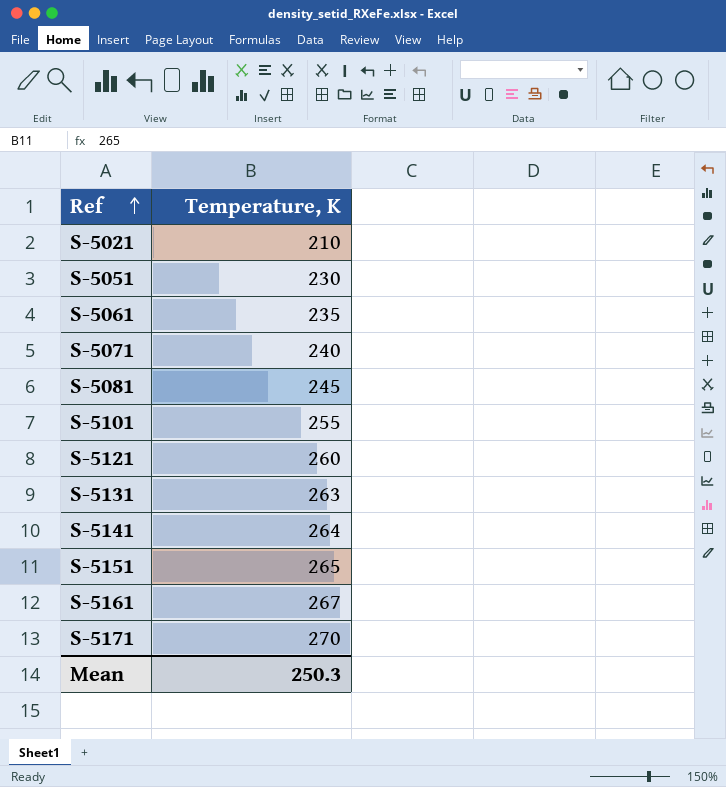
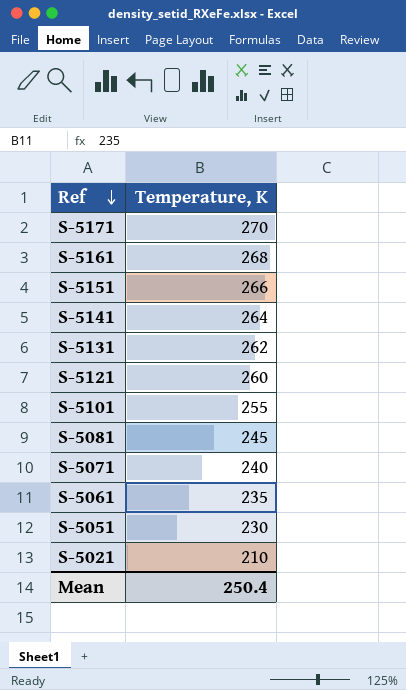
row order: Ref ascending -> Ref descending
S-5161 | Temperature, K: 267 -> 268
S-5151 | Temperature, K: 265 -> 266
S-5131 | Temperature, K: 263 -> 262
Mean | Temperature, K: 250.3 -> 250.4

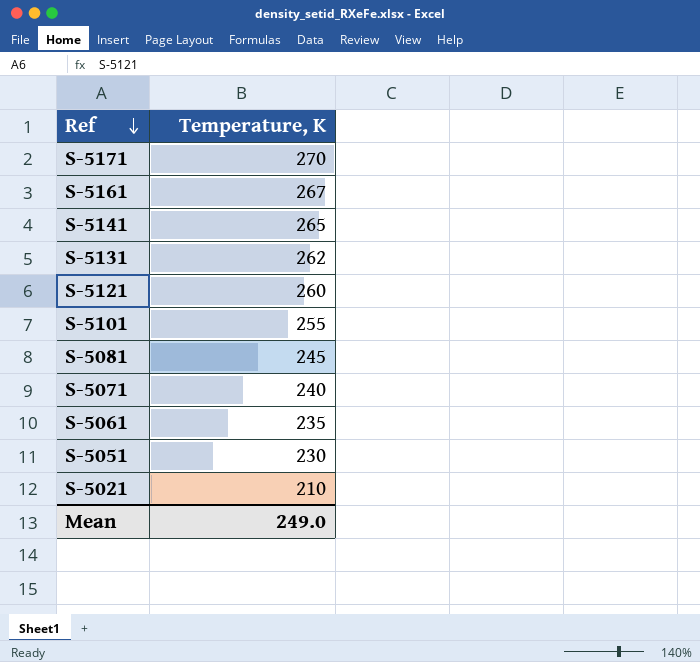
row S-5151: 266 -> none
S-5161 | Temperature, K: 268 -> 267
S-5141 | Temperature, K: 264 -> 265
Mean | Temperature, K: 250.4 -> 249.0

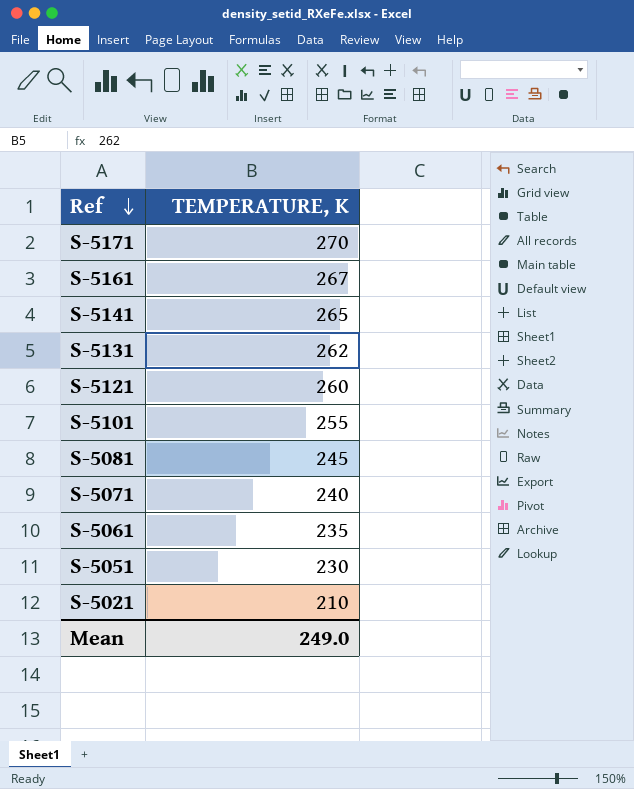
column name: Temperature, K -> TEMPERATURE, K

